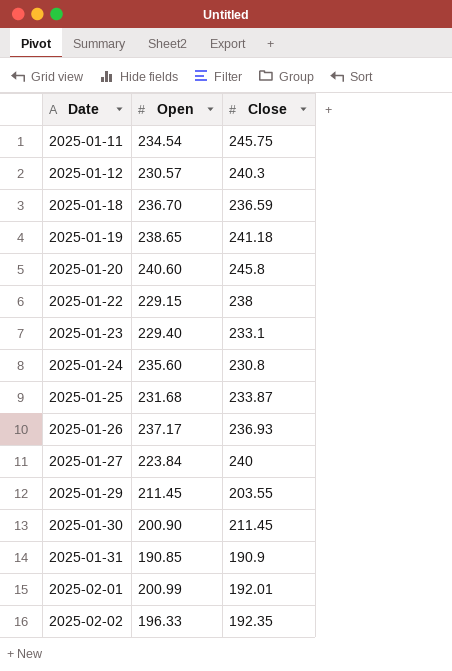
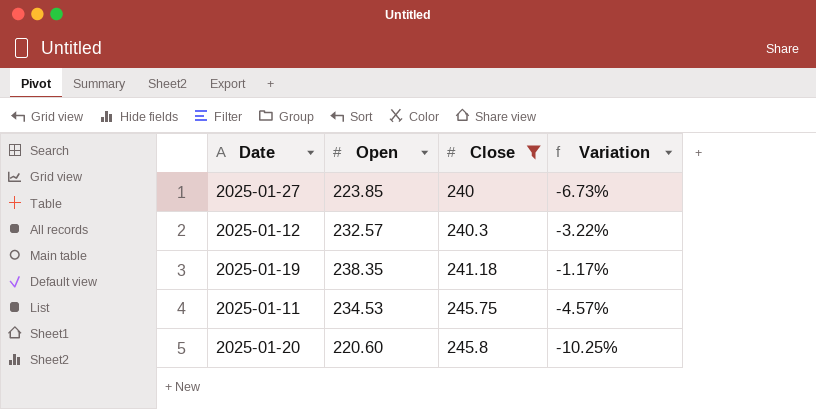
filter: none -> Close >= 240
row order: Date ascending -> Close ascending
column Variation | formula: none -> ([Open] - [Close]) / [Close]
2025-01-27 | Open: 223.84 -> 223.85
2025-01-12 | Open: 230.57 -> 232.57
2025-01-19 | Open: 238.65 -> 238.35
2025-01-11 | Open: 234.54 -> 234.53
2025-01-20 | Open: 240.60 -> 220.60

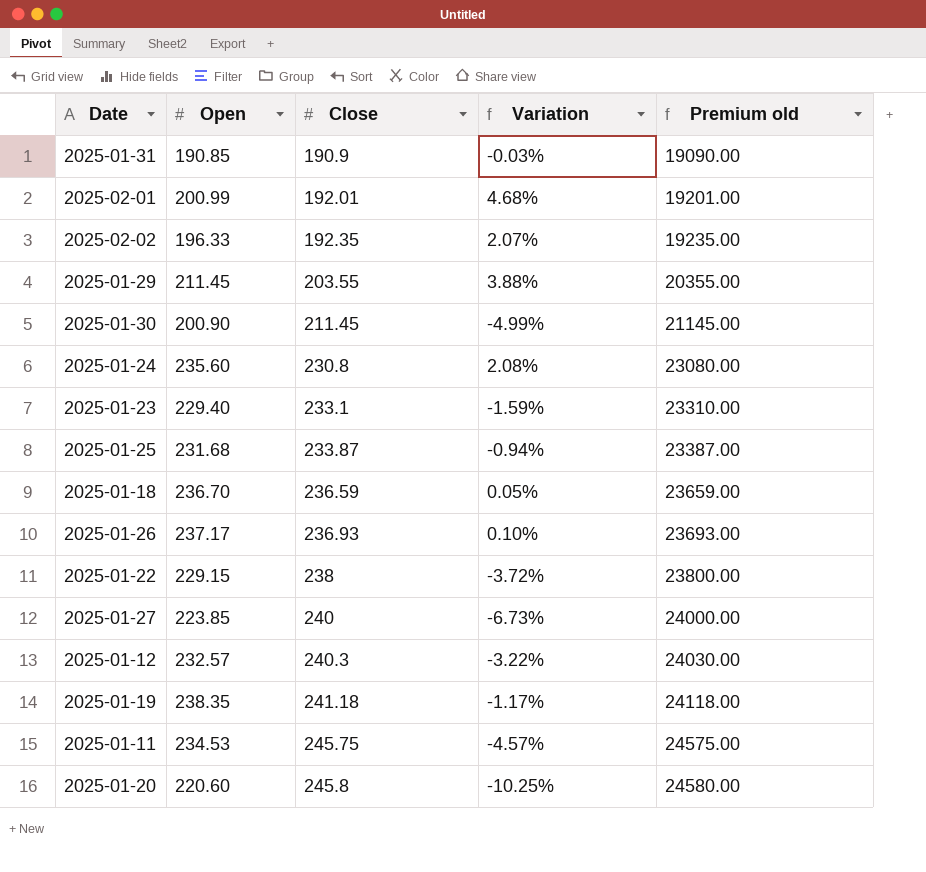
filter: Close >= 240 -> none
column Premium old | formula: none -> [Close] * 100

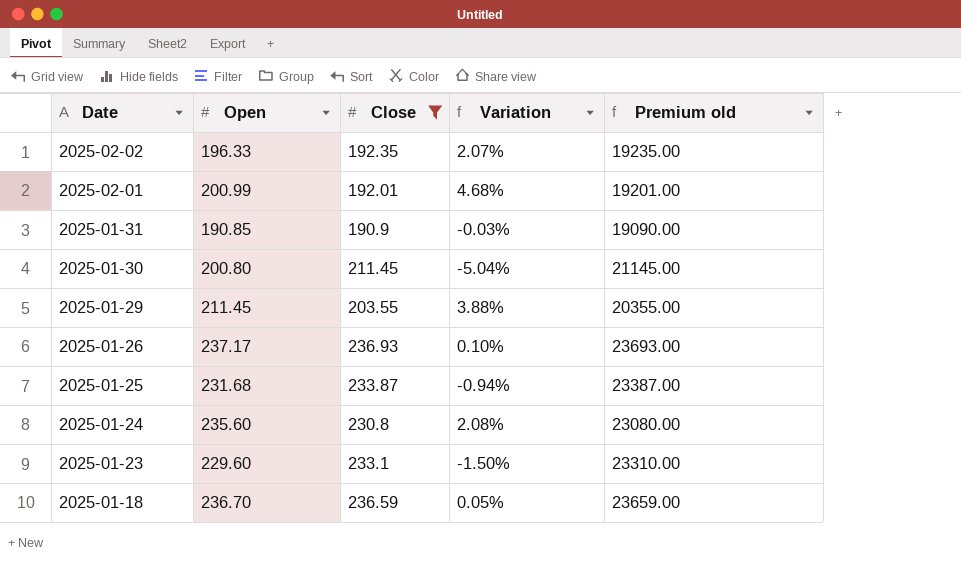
filter: none -> Close <= 236.93
row order: Close ascending -> Date descending
2025-01-30 | Open: 200.90 -> 200.80
2025-01-30 | Variation: -4.99% -> -5.04%
2025-01-23 | Open: 229.40 -> 229.60
2025-01-23 | Variation: -1.59% -> -1.50%

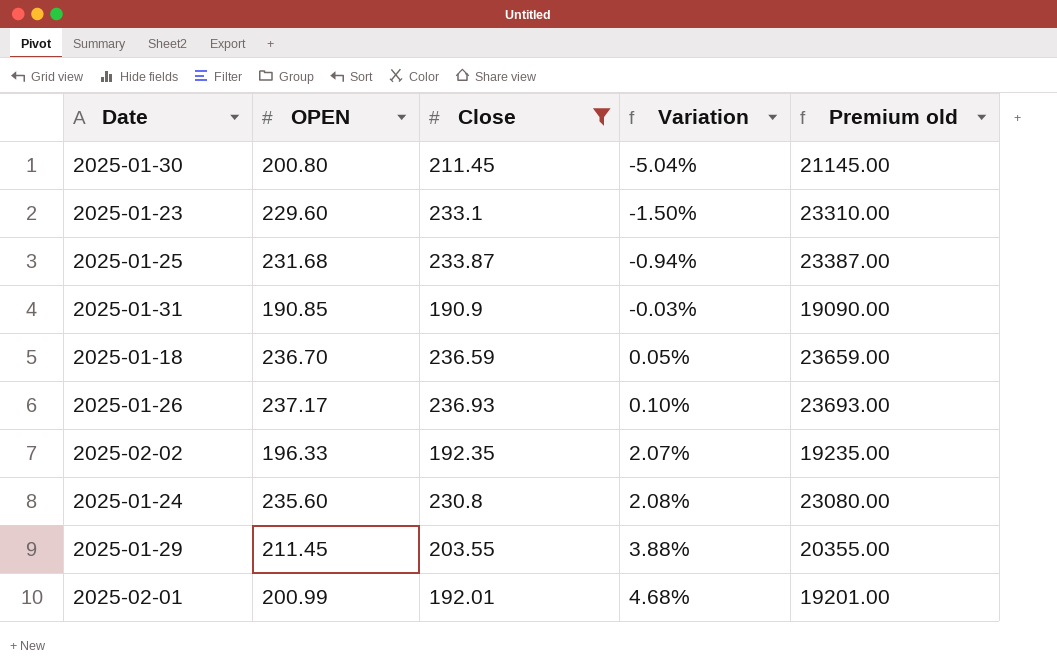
row order: Date descending -> Variation ascending
column name: Open -> OPEN

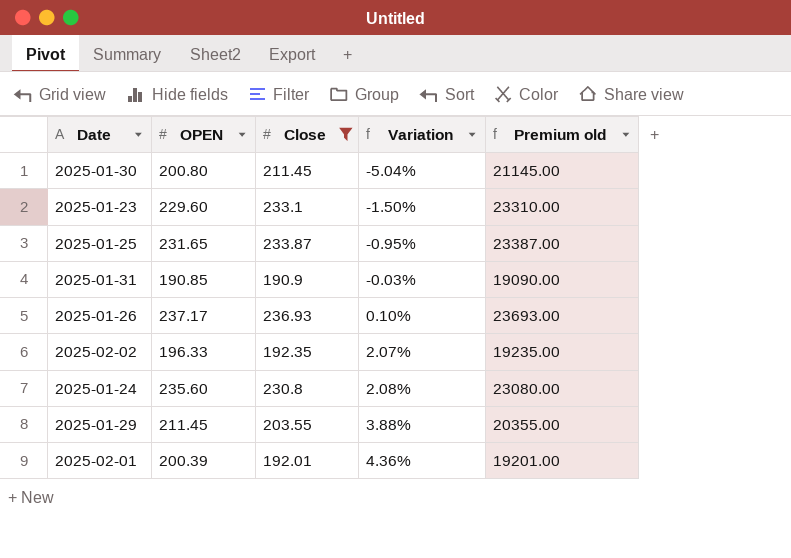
row 2025-01-18: 236.70 | 236.59 | 0.05% | 23659.00 -> none
2025-01-25 | OPEN: 231.68 -> 231.65
2025-01-25 | Variation: -0.94% -> -0.95%
2025-02-01 | OPEN: 200.99 -> 200.39
2025-02-01 | Variation: 4.68% -> 4.36%

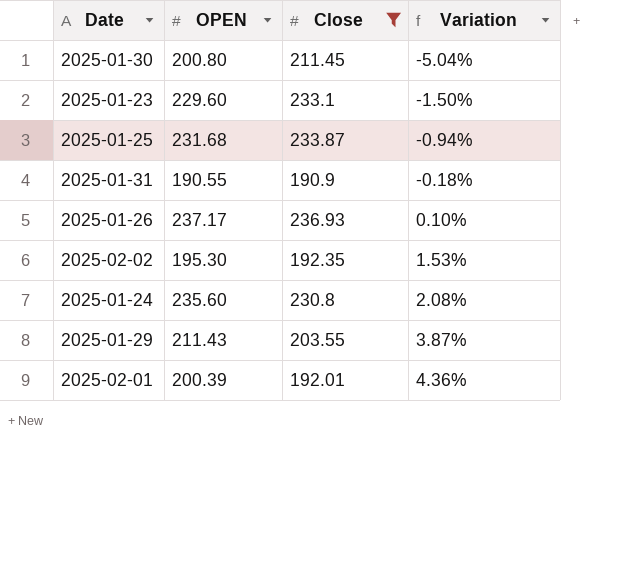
column Premium old | formula: [Close] * 100 -> none
2025-01-25 | OPEN: 231.65 -> 231.68
2025-01-25 | Variation: -0.95% -> -0.94%
2025-01-31 | OPEN: 190.85 -> 190.55
2025-01-31 | Variation: -0.03% -> -0.18%
2025-02-02 | OPEN: 196.33 -> 195.30
2025-02-02 | Variation: 2.07% -> 1.53%
2025-01-29 | OPEN: 211.45 -> 211.43
2025-01-29 | Variation: 3.88% -> 3.87%

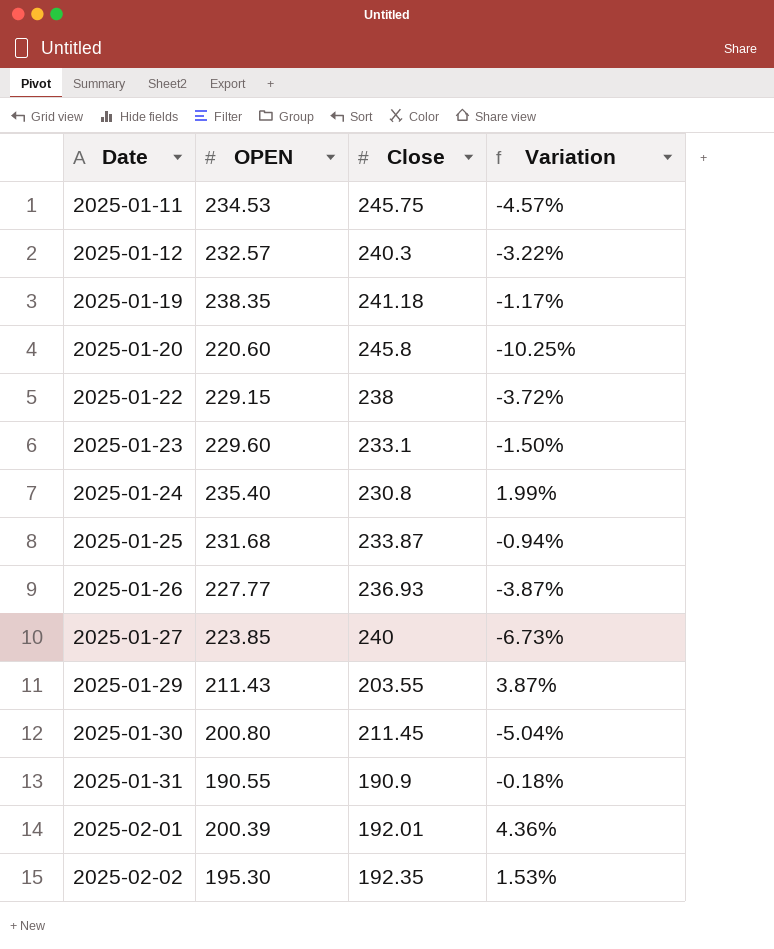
filter: Close <= 236.93 -> none
row order: Variation ascending -> Date ascending
2025-01-24 | OPEN: 235.60 -> 235.40
2025-01-24 | Variation: 2.08% -> 1.99%
2025-01-26 | OPEN: 237.17 -> 227.77
2025-01-26 | Variation: 0.10% -> -3.87%

